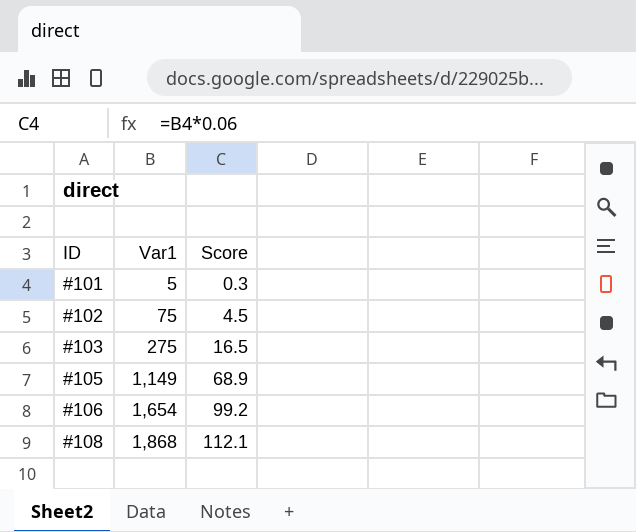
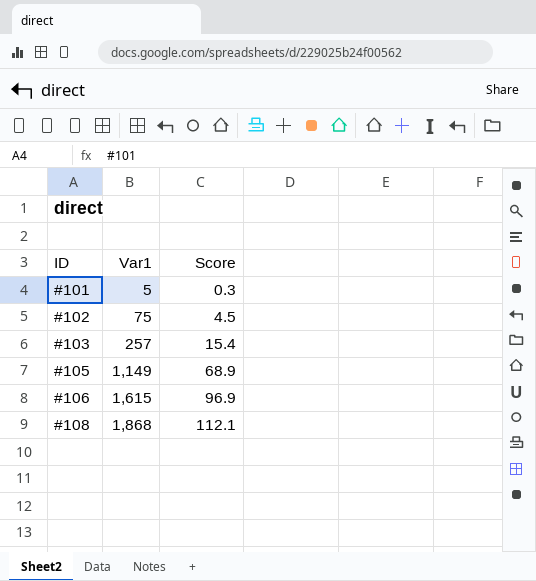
#103 | Var1: 275 -> 257
#103 | Score: 16.5 -> 15.4
#106 | Var1: 1,654 -> 1,615
#106 | Score: 99.2 -> 96.9

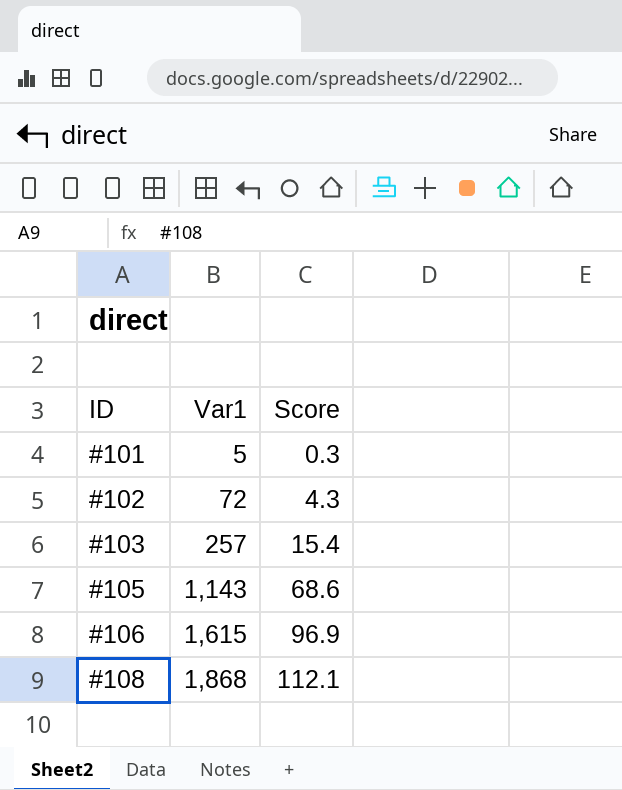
#102 | Var1: 75 -> 72
#102 | Score: 4.5 -> 4.3
#105 | Var1: 1,149 -> 1,143
#105 | Score: 68.9 -> 68.6

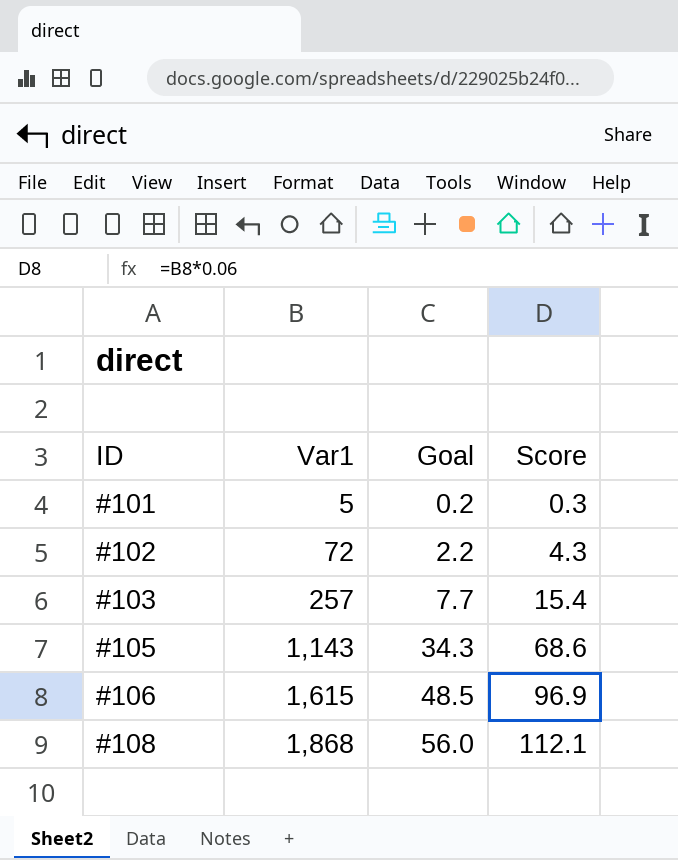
column Goal | formula: none -> [Var1] * 0.03

